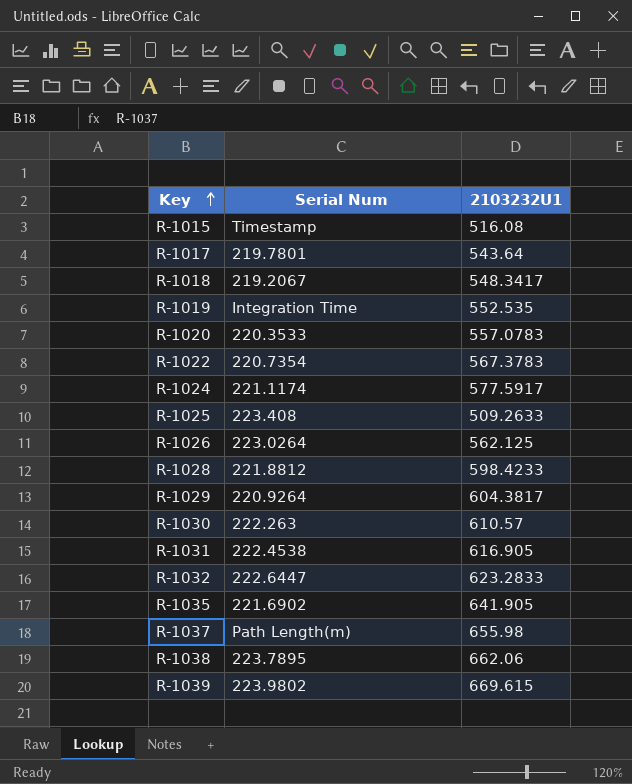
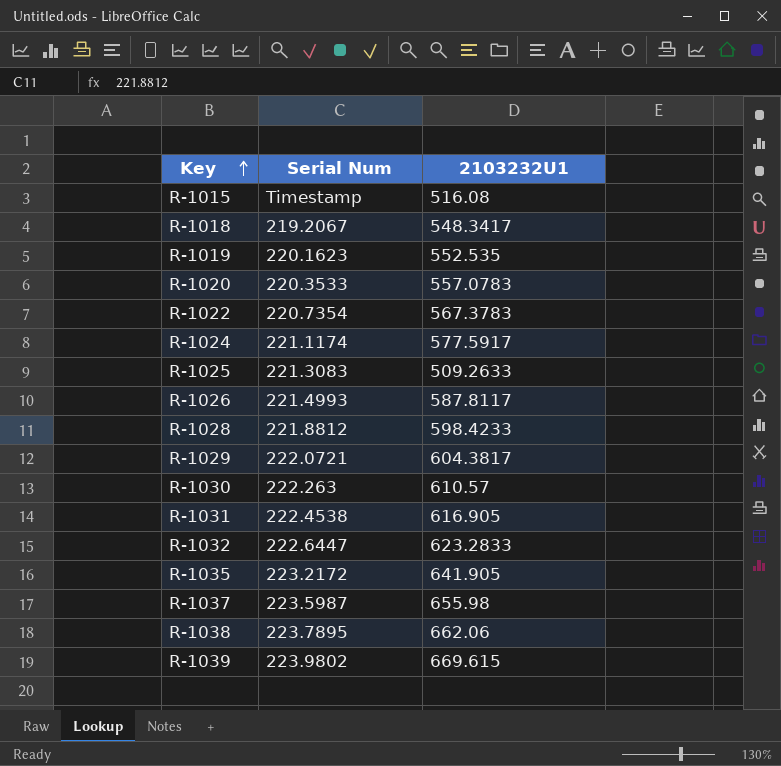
row R-1017: 219.7801 | 543.64 -> none
R-1019 | Serial Num: Integration Time -> 220.1623
R-1025 | Serial Num: 223.408 -> 221.3083
R-1026 | Serial Num: 223.0264 -> 221.4993
R-1026 | 2103232U1: 562.125 -> 587.8117
R-1029 | Serial Num: 220.9264 -> 222.0721
R-1035 | Serial Num: 221.6902 -> 223.2172
R-1037 | Serial Num: Path Length(m) -> 223.5987

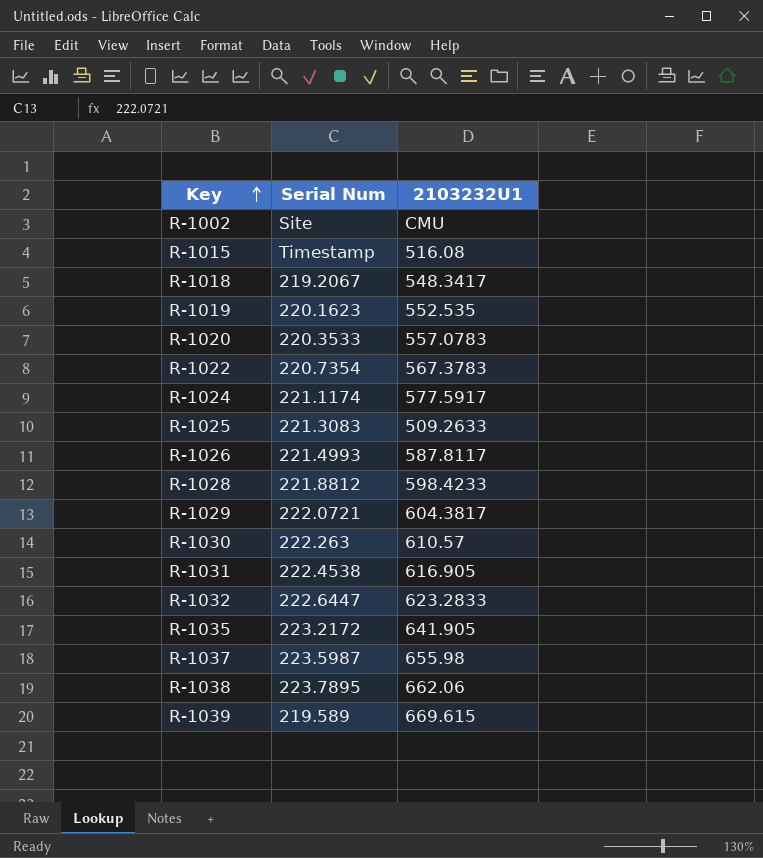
row R-1002: none -> Site | CMU
R-1039 | Serial Num: 223.9802 -> 219.589

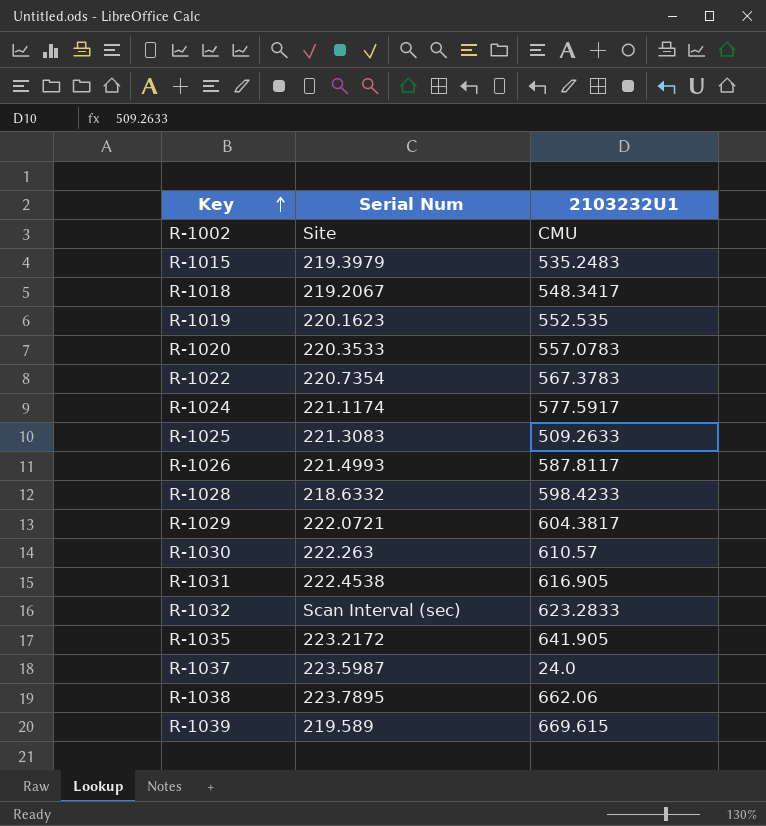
R-1015 | Serial Num: Timestamp -> 219.3979
R-1015 | 2103232U1: 516.08 -> 535.2483
R-1028 | Serial Num: 221.8812 -> 218.6332
R-1032 | Serial Num: 222.6447 -> Scan Interval (sec)
R-1037 | 2103232U1: 655.98 -> 24.0

